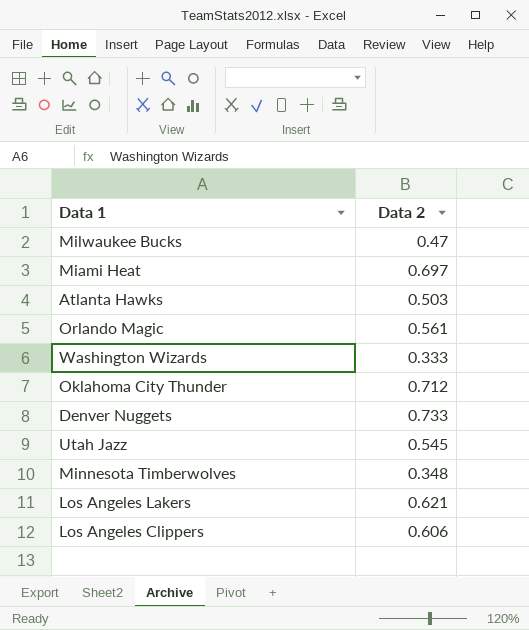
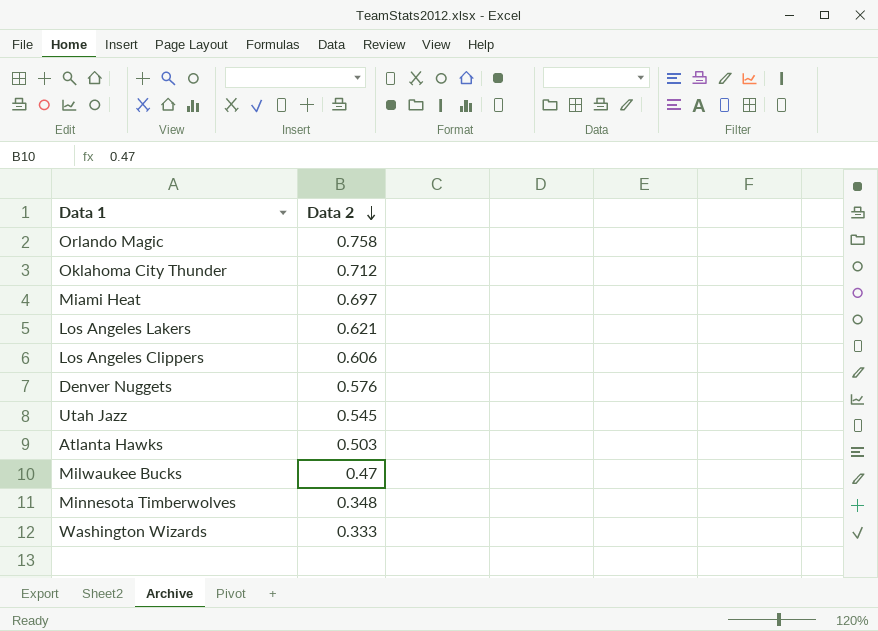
row order: none -> Data 2 descending
Orlando Magic | Data 2: 0.561 -> 0.758
Denver Nuggets | Data 2: 0.733 -> 0.576

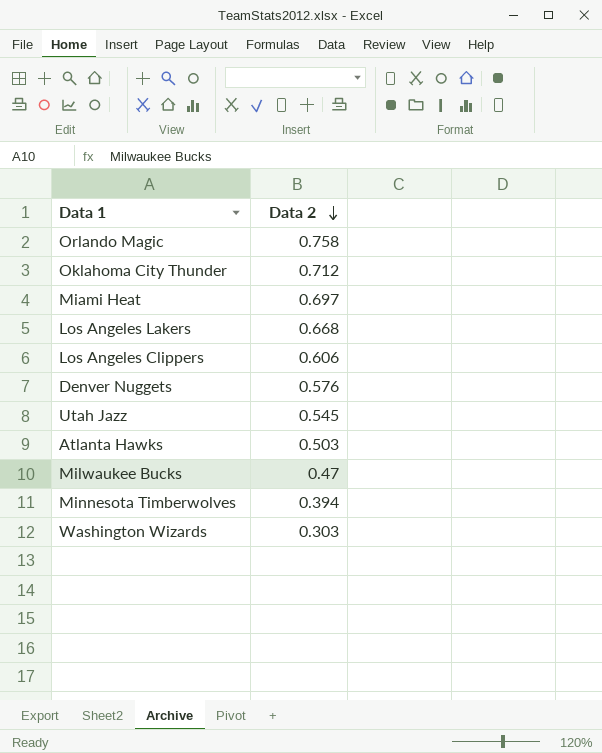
Los Angeles Lakers | Data 2: 0.621 -> 0.668
Minnesota Timberwolves | Data 2: 0.348 -> 0.394
Washington Wizards | Data 2: 0.333 -> 0.303

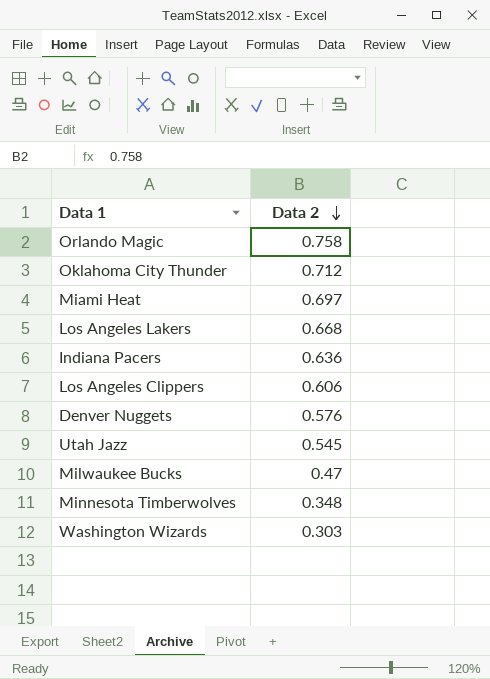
row Atlanta Hawks: 0.503 -> none
row Indiana Pacers: none -> 0.636
Minnesota Timberwolves | Data 2: 0.394 -> 0.348

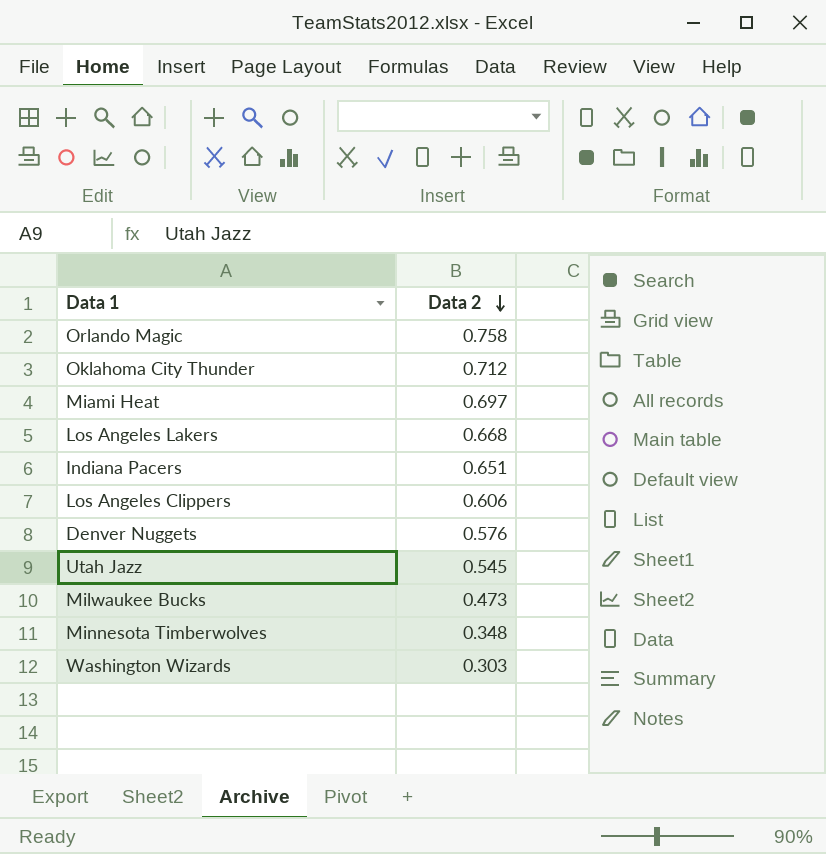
Indiana Pacers | Data 2: 0.636 -> 0.651
Milwaukee Bucks | Data 2: 0.47 -> 0.473

